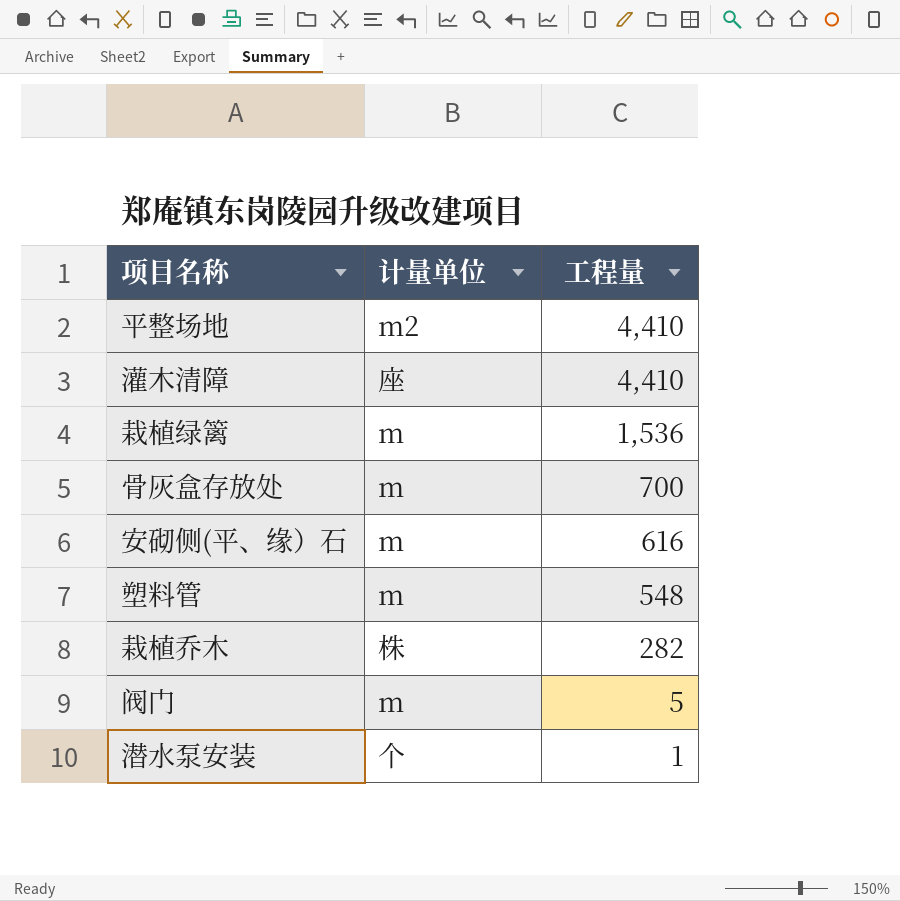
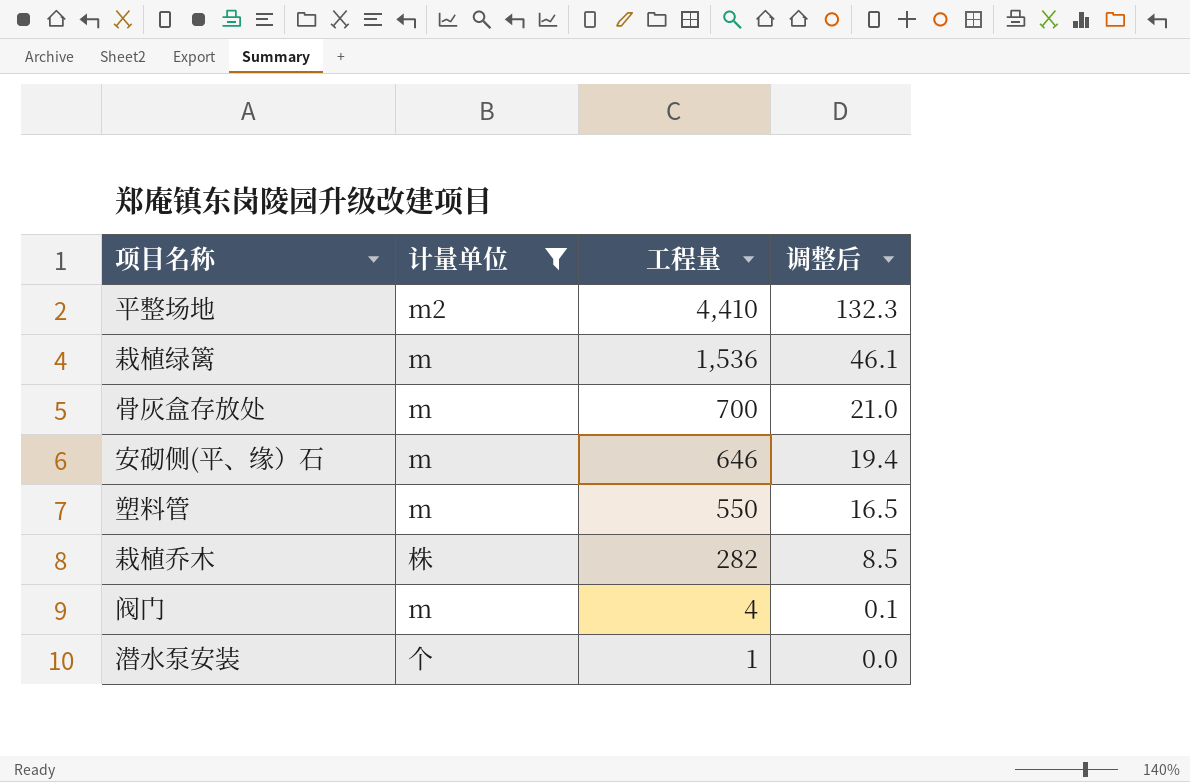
filter: none -> 计量单位 != 座
column 调整后 | formula: none -> [工程量] * 0.03
安砌侧(平、缘）石 | 工程量: 616 -> 646
塑料管 | 工程量: 548 -> 550
阀门 | 工程量: 5 -> 4

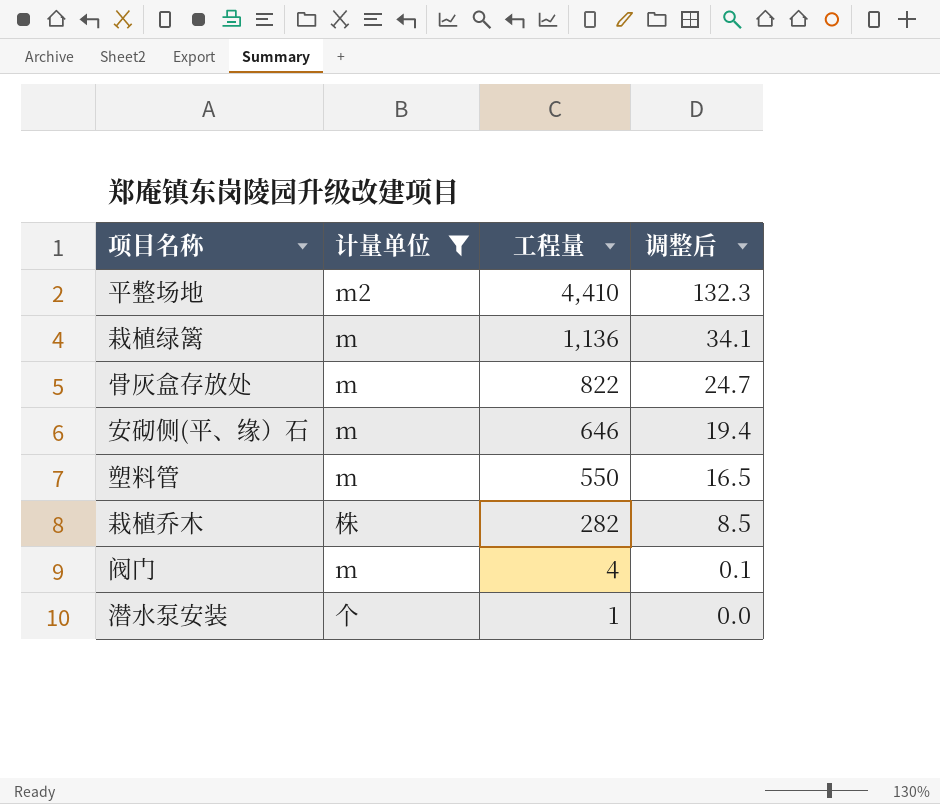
栽植绿篱 | 工程量: 1,536 -> 1,136
栽植绿篱 | 调整后: 46.1 -> 34.1
骨灰盒存放处 | 工程量: 700 -> 822
骨灰盒存放处 | 调整后: 21.0 -> 24.7

